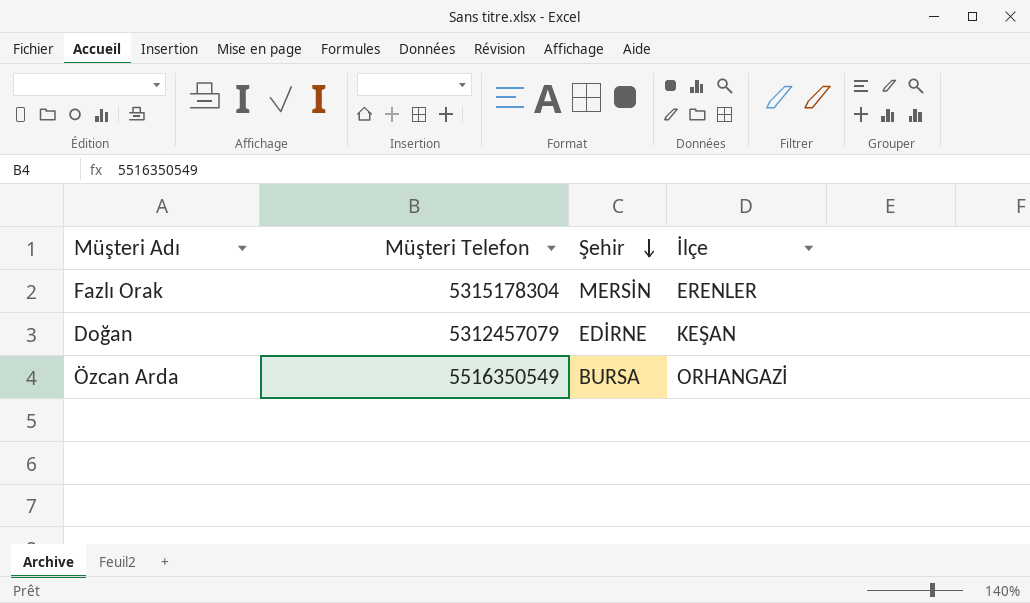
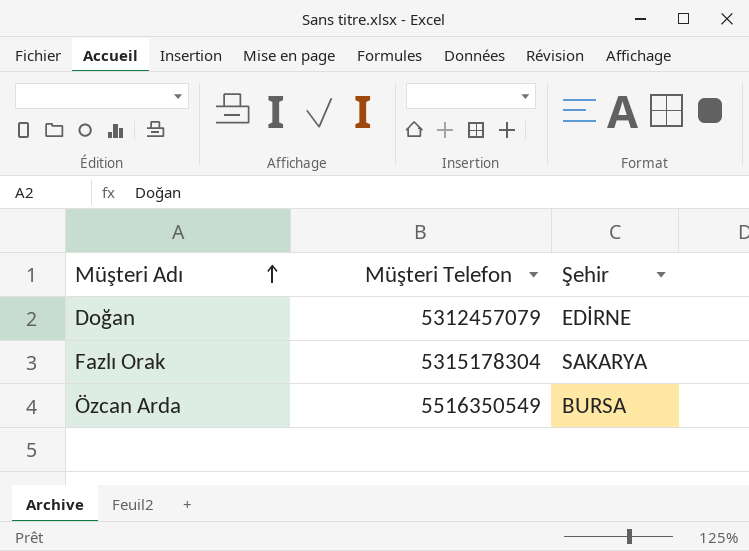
row order: Şehir descending -> Müşteri Adı ascending
column İlçe | position: 4 -> none
Fazlı Orak | Şehir: MERSİN -> SAKARYA

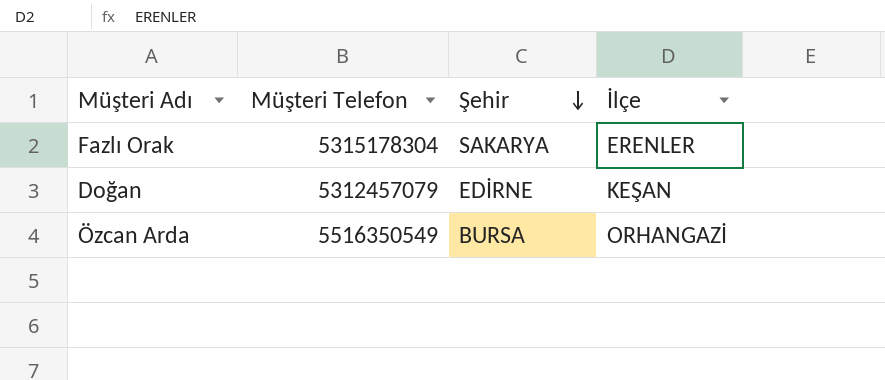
row order: Müşteri Adı ascending -> Şehir descending
column İlçe | position: none -> 4

